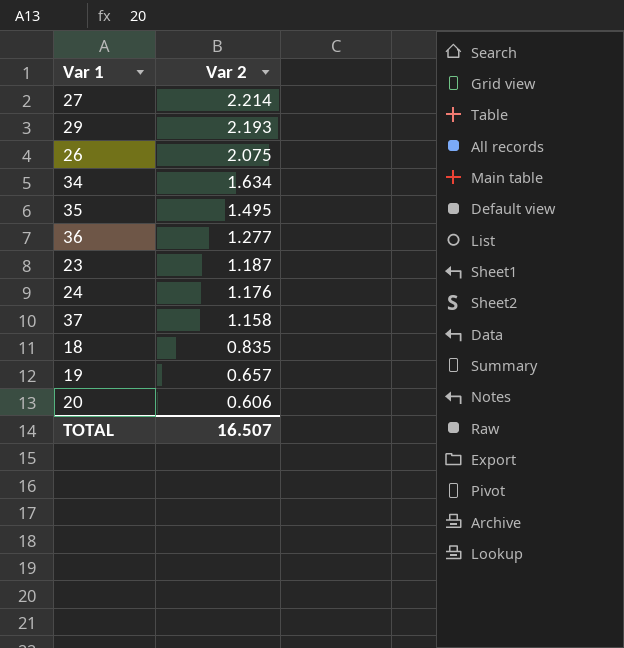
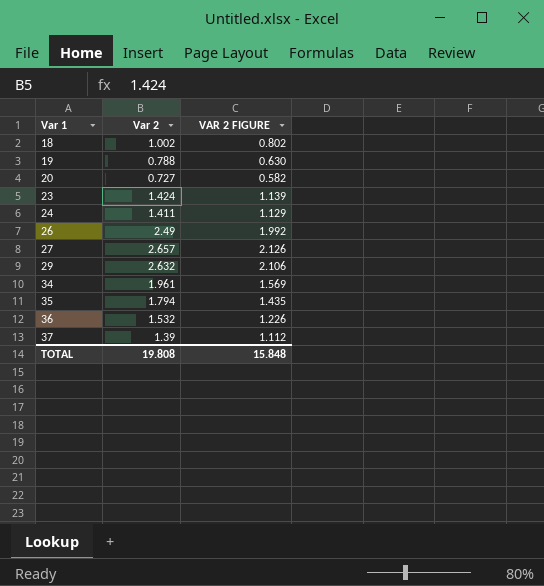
row order: Var 2 descending -> Var 1 ascending
column VAR 2 FIGURE | formula: none -> [Var 2] * 0.8
18 | Var 2: 0.835 -> 1.002
19 | Var 2: 0.657 -> 0.788
20 | Var 2: 0.606 -> 0.727
23 | Var 2: 1.187 -> 1.424
24 | Var 2: 1.176 -> 1.411
26 | Var 2: 2.075 -> 2.49
27 | Var 2: 2.214 -> 2.657
29 | Var 2: 2.193 -> 2.632
34 | Var 2: 1.634 -> 1.961
35 | Var 2: 1.495 -> 1.794
36 | Var 2: 1.277 -> 1.532
37 | Var 2: 1.158 -> 1.39
TOTAL | Var 2: 16.507 -> 19.808

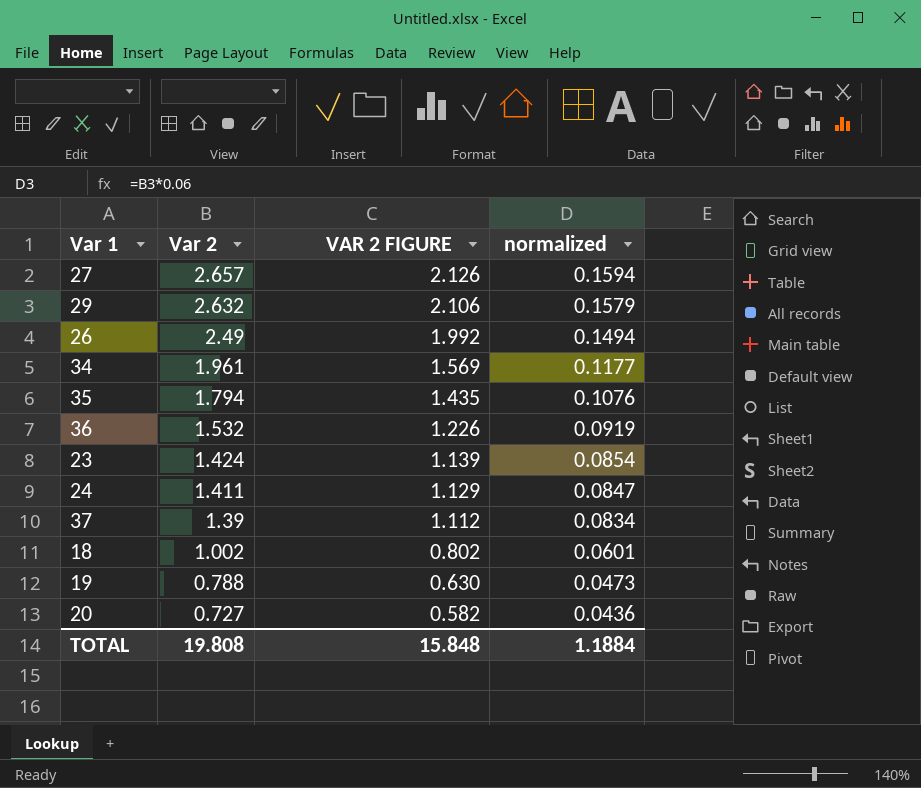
row order: Var 1 ascending -> Var 2 descending
column normalized | formula: none -> [Var 2] * 0.06

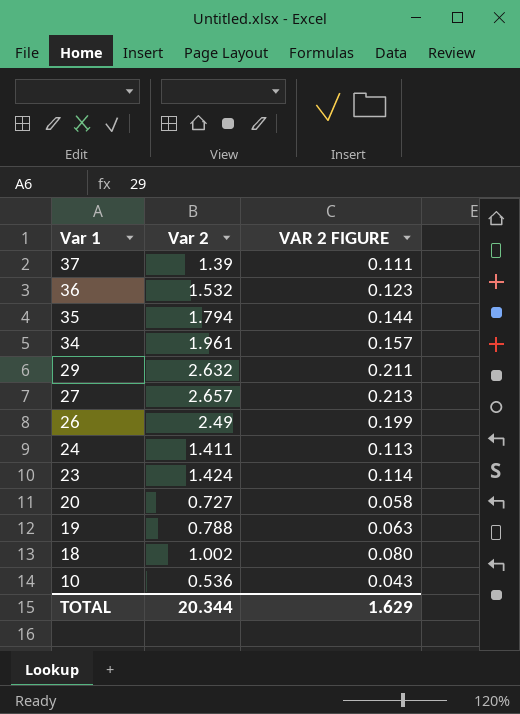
row order: Var 2 descending -> Var 1 descending
column normalized | formula: [Var 2] * 0.06 -> none
column VAR 2 FIGURE | formula: [Var 2] * 0.8 -> [Var 2] * 0.08
row 10: none -> 0.536 | 0.043
TOTAL | Var 2: 19.808 -> 20.344
TOTAL | VAR 2 FIGURE: 15.848 -> 1.629

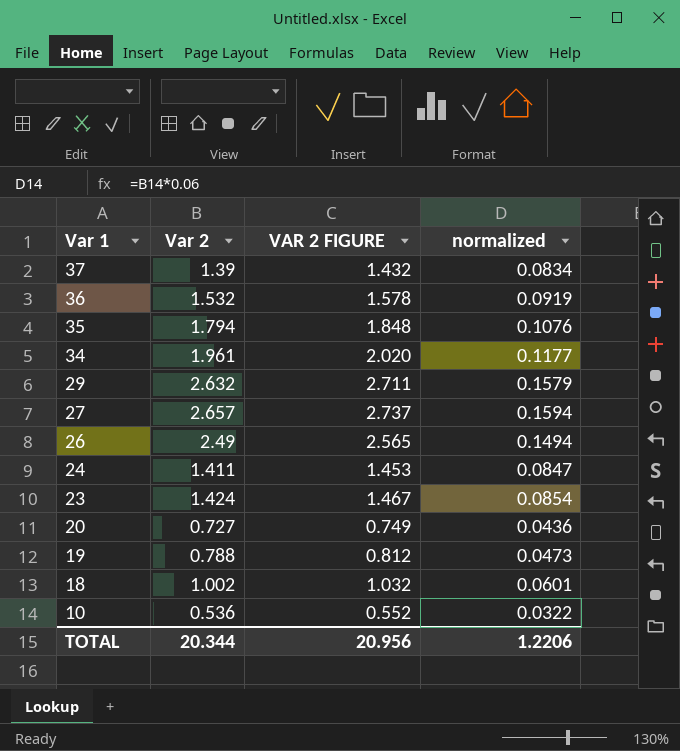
column VAR 2 FIGURE | formula: [Var 2] * 0.08 -> [Var 2] * 1.03
column normalized | formula: none -> [Var 2] * 0.06
TOTAL | VAR 2 FIGURE: 1.629 -> 20.956

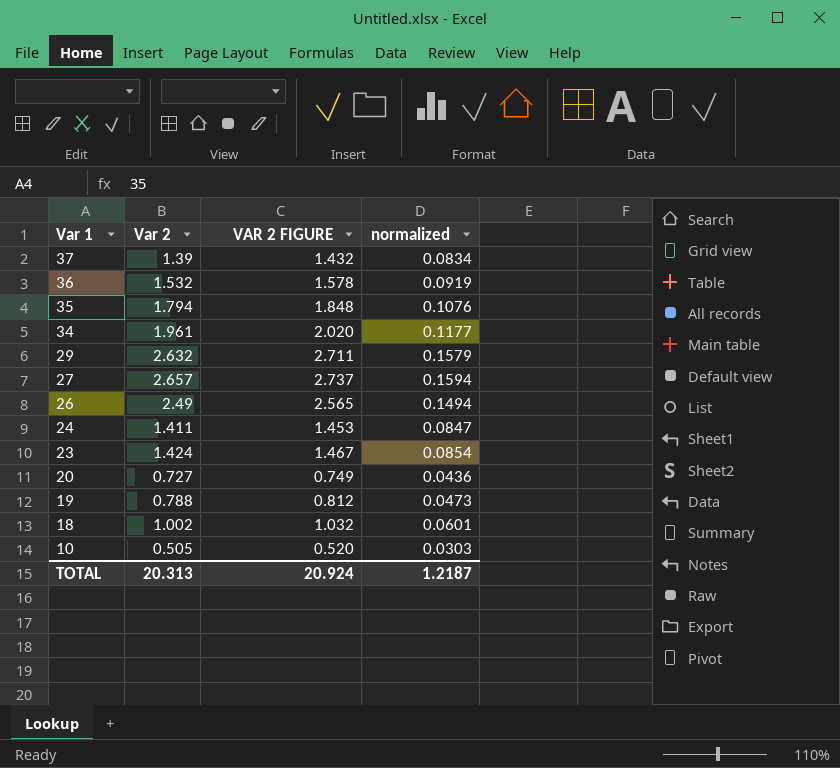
10 | Var 2: 0.536 -> 0.505
10 | VAR 2 FIGURE: 0.552 -> 0.520
10 | normalized: 0.0322 -> 0.0303
TOTAL | Var 2: 20.344 -> 20.313
TOTAL | VAR 2 FIGURE: 20.956 -> 20.924
TOTAL | normalized: 1.2206 -> 1.2187

